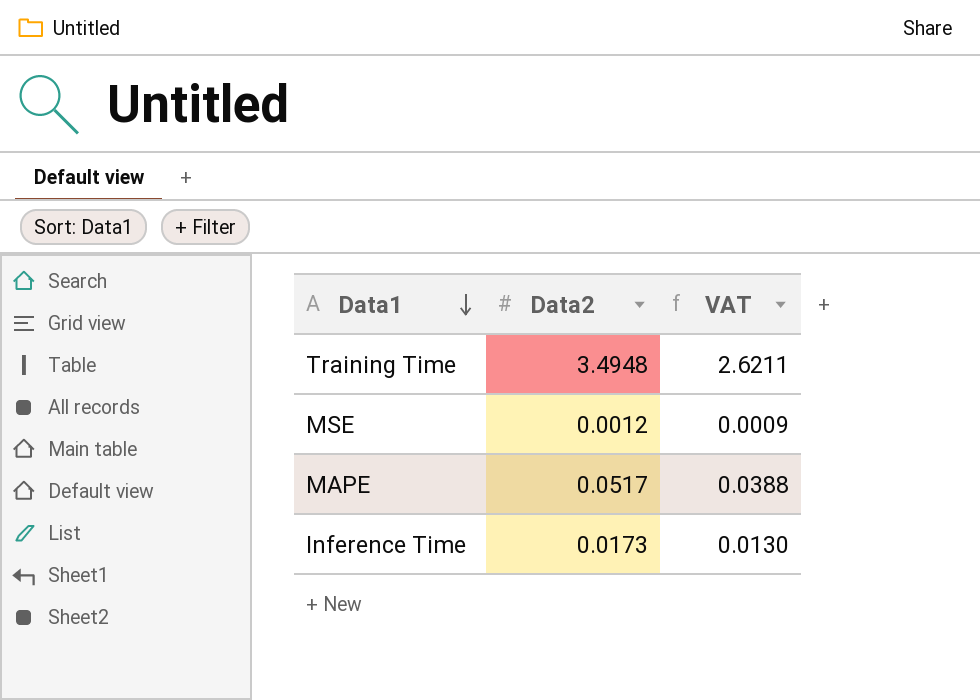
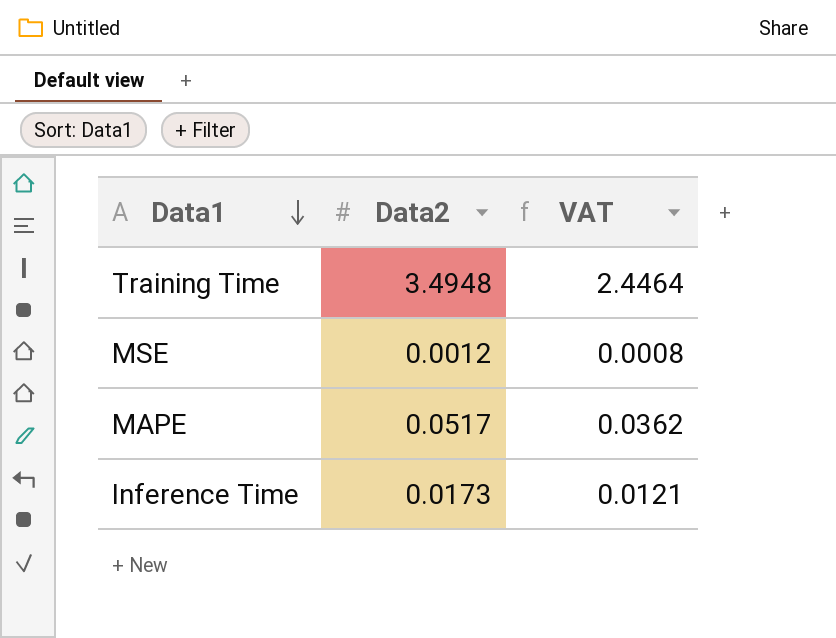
column VAT | formula: [Data2] * 0.75 -> [Data2] * 0.7

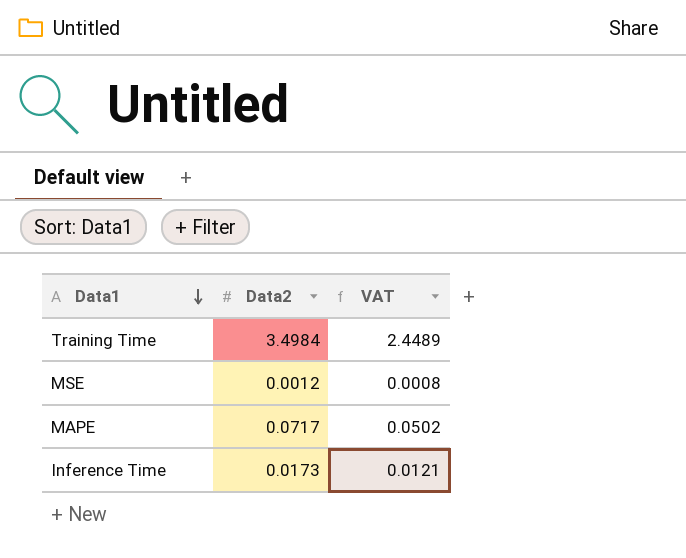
Training Time | Data2: 3.4948 -> 3.4984
Training Time | VAT: 2.4464 -> 2.4489
MAPE | Data2: 0.0517 -> 0.0717
MAPE | VAT: 0.0362 -> 0.0502

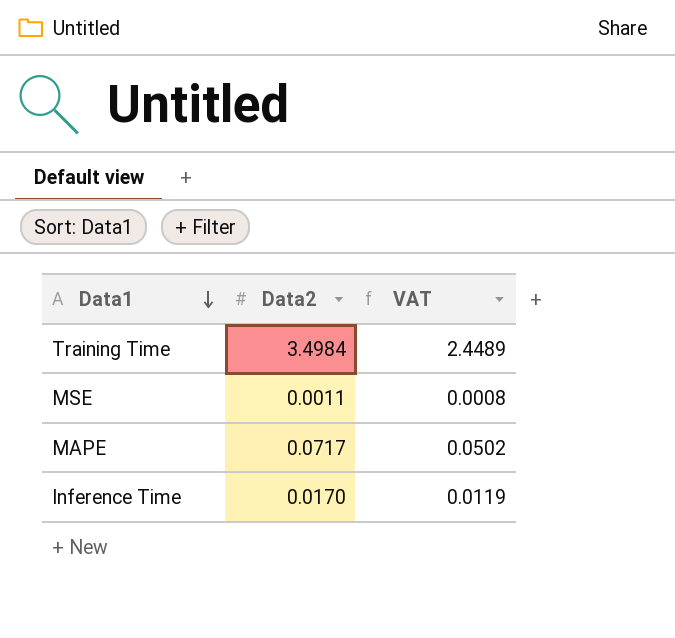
MSE | Data2: 0.0012 -> 0.0011
Inference Time | Data2: 0.0173 -> 0.0170
Inference Time | VAT: 0.0121 -> 0.0119

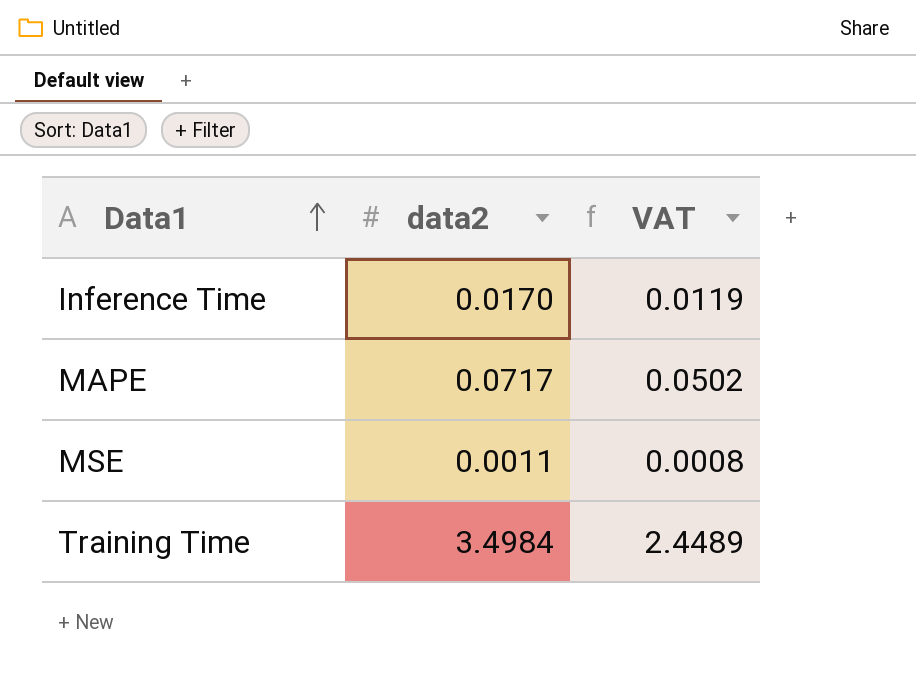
row order: Data1 descending -> Data1 ascending
column name: Data2 -> data2

